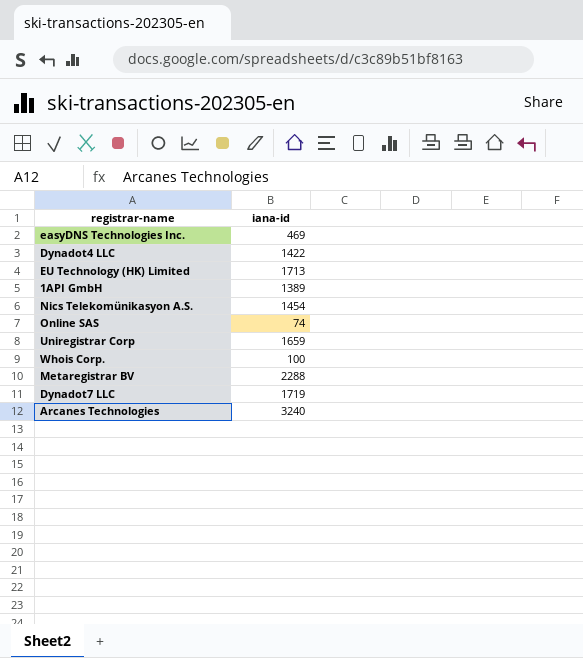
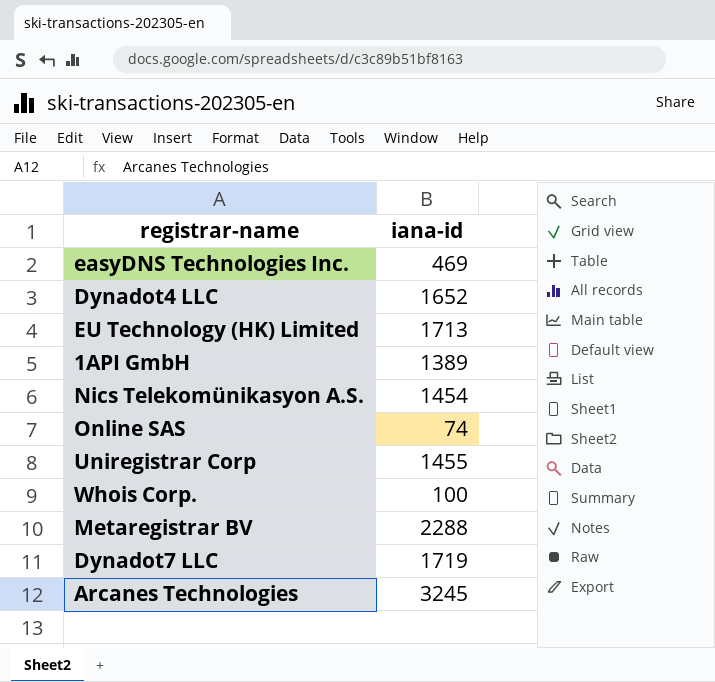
Dynadot4 LLC | iana-id: 1422 -> 1652
Uniregistrar Corp | iana-id: 1659 -> 1455
Arcanes Technologies | iana-id: 3240 -> 3245

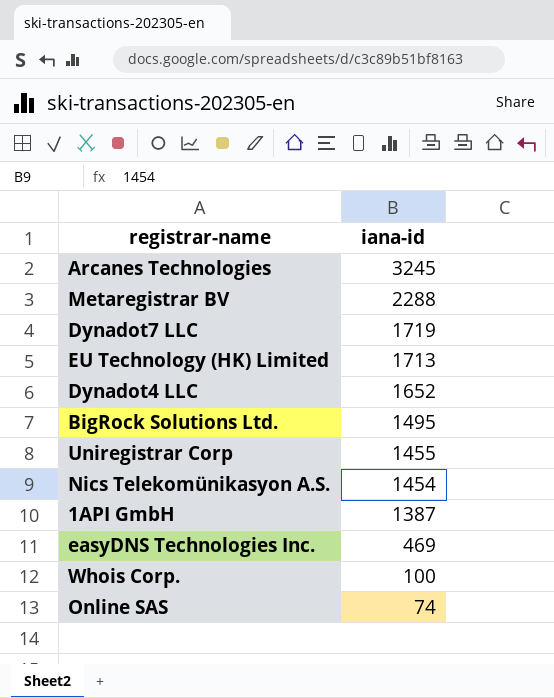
row order: none -> iana-id descending
row BigRock Solutions Ltd.: none -> 1495
1API GmbH | iana-id: 1389 -> 1387

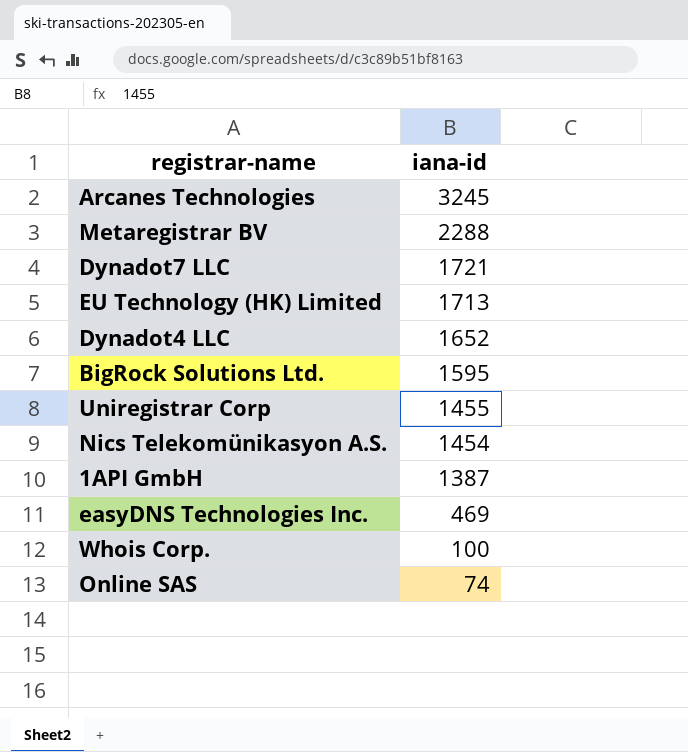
Dynadot7 LLC | iana-id: 1719 -> 1721
BigRock Solutions Ltd. | iana-id: 1495 -> 1595

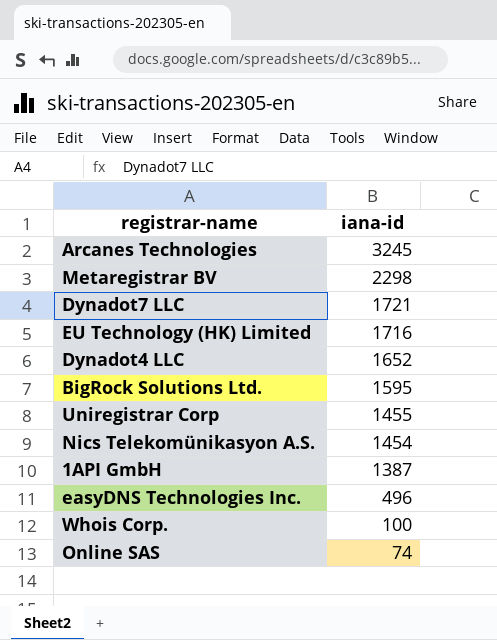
Metaregistrar BV | iana-id: 2288 -> 2298
EU Technology (HK) Limited | iana-id: 1713 -> 1716
easyDNS Technologies Inc. | iana-id: 469 -> 496

